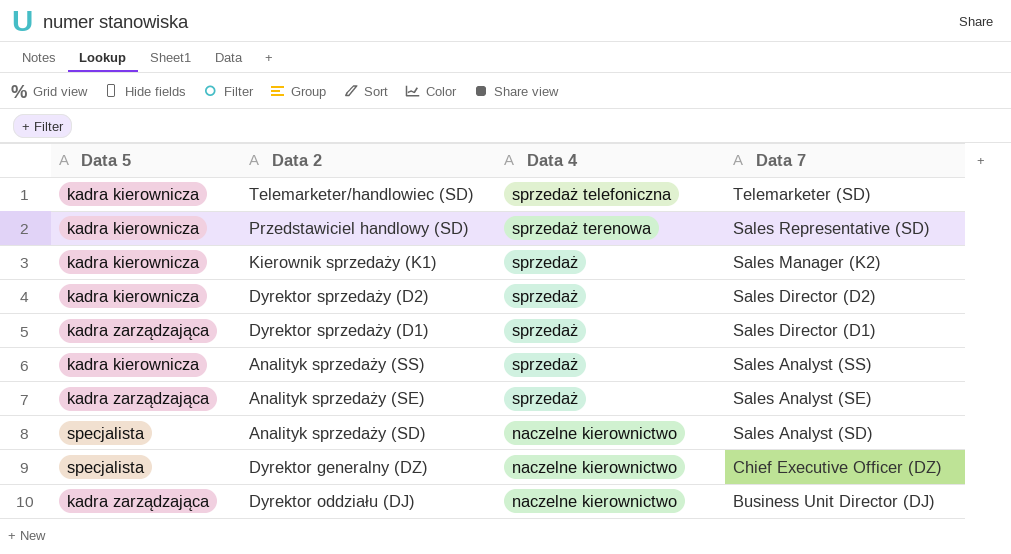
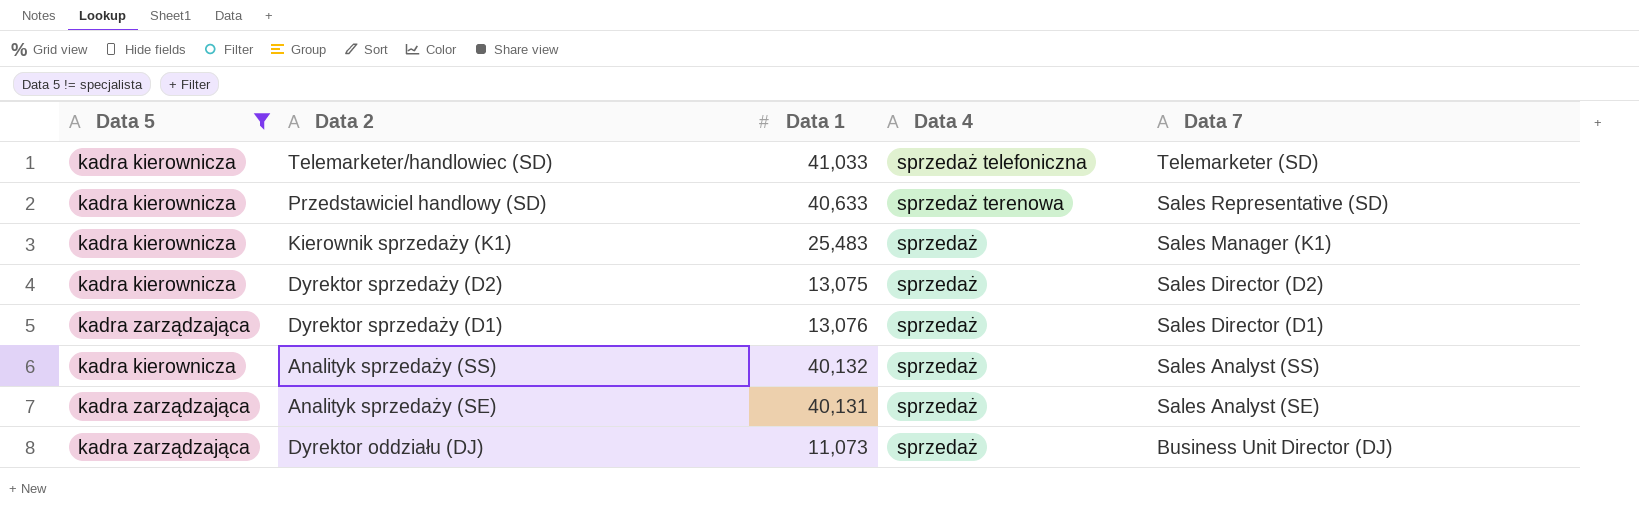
filter: none -> Data 5 != specjalista
column Data 1 | position: none -> 3
Kierownik sprzedaży (K1) | Data 7: Sales Manager (K2) -> Sales Manager (K1)
Dyrektor oddziału (DJ) | Data 4: naczelne kierownictwo -> sprzedaż

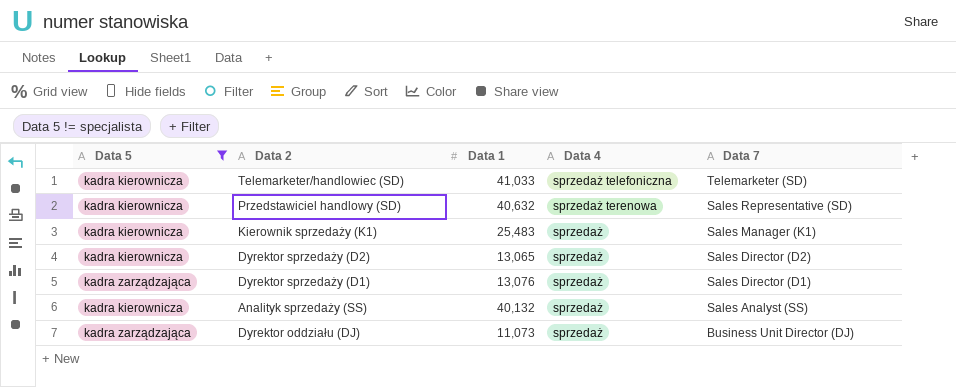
row Analityk sprzedaży (SE): kadra zarządzająca | 40,131 | sprzedaż | Sales Analyst (SE) -> none
Przedstawiciel handlowy (SD) | Data 1: 40,633 -> 40,632
Dyrektor sprzedaży (D2) | Data 1: 13,075 -> 13,065

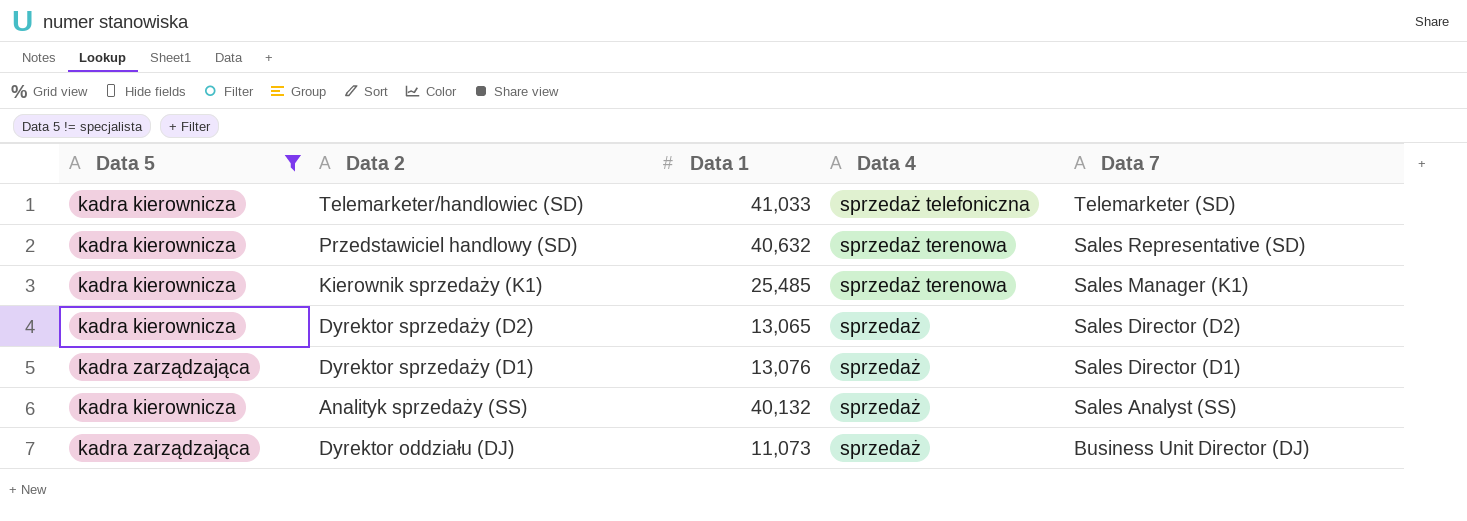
Kierownik sprzedaży (K1) | Data 1: 25,483 -> 25,485
Kierownik sprzedaży (K1) | Data 4: sprzedaż -> sprzedaż terenowa

